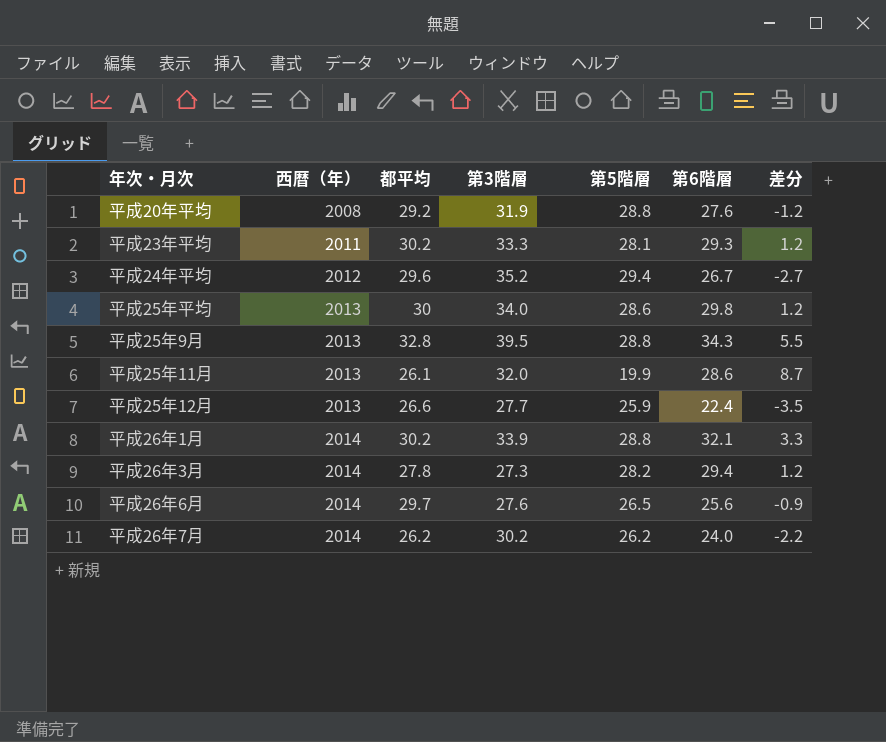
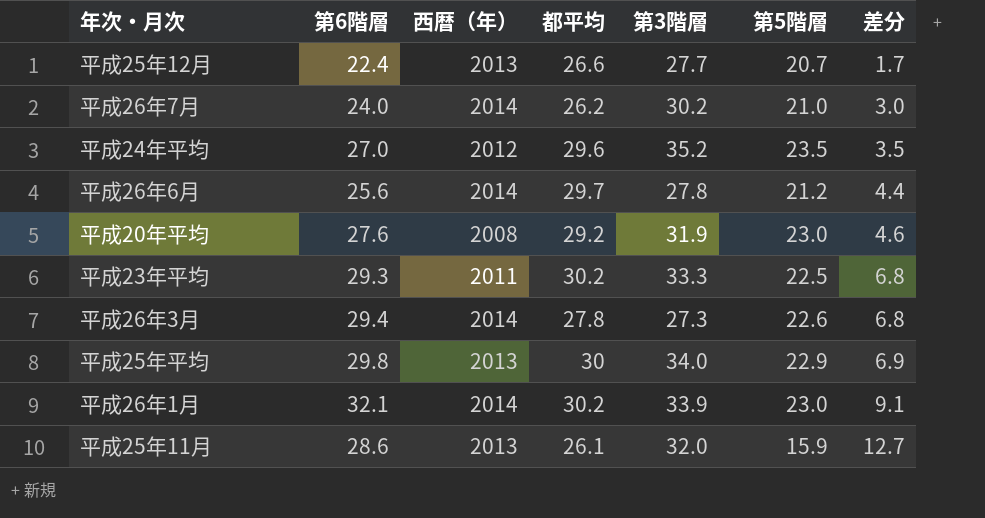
row order: 西暦（年） ascending -> 差分 ascending
column 第6階層 | position: 6 -> 2
row 平成25年9月: 2013 | 32.8 | 39.5 | 28.8 | 34.3 | 5.5 -> none
平成25年12月 | 第5階層: 25.9 -> 20.7
平成25年12月 | 差分: -3.5 -> 1.7
平成26年7月 | 第5階層: 26.2 -> 21.0
平成26年7月 | 差分: -2.2 -> 3.0
平成24年平均 | 第6階層: 26.7 -> 27.0
平成24年平均 | 第5階層: 29.4 -> 23.5
平成24年平均 | 差分: -2.7 -> 3.5
平成26年6月 | 第3階層: 27.6 -> 27.8
平成26年6月 | 第5階層: 26.5 -> 21.2
平成26年6月 | 差分: -0.9 -> 4.4
平成20年平均 | 第5階層: 28.8 -> 23.0
平成20年平均 | 差分: -1.2 -> 4.6
平成23年平均 | 第5階層: 28.1 -> 22.5
平成23年平均 | 差分: 1.2 -> 6.8
平成26年3月 | 第5階層: 28.2 -> 22.6
平成26年3月 | 差分: 1.2 -> 6.8
平成25年平均 | 第5階層: 28.6 -> 22.9
平成25年平均 | 差分: 1.2 -> 6.9
平成26年1月 | 第5階層: 28.8 -> 23.0
平成26年1月 | 差分: 3.3 -> 9.1
平成25年11月 | 第5階層: 19.9 -> 15.9
平成25年11月 | 差分: 8.7 -> 12.7

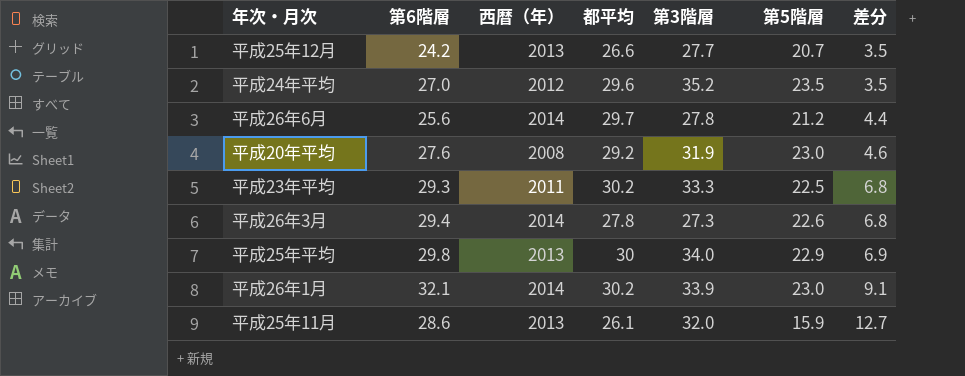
row 平成26年7月: 24.0 | 2014 | 26.2 | 30.2 | 21.0 | 3.0 -> none
平成25年12月 | 第6階層: 22.4 -> 24.2
平成25年12月 | 差分: 1.7 -> 3.5

